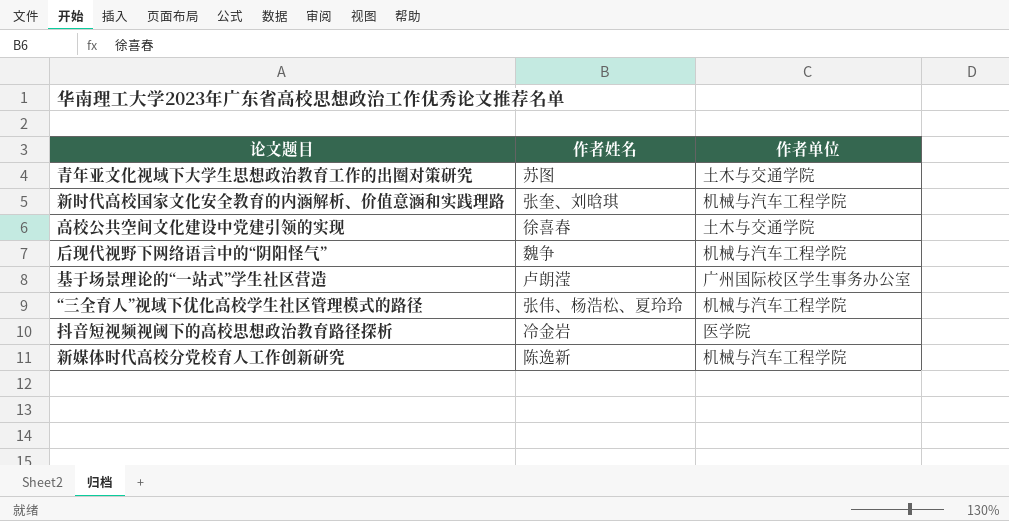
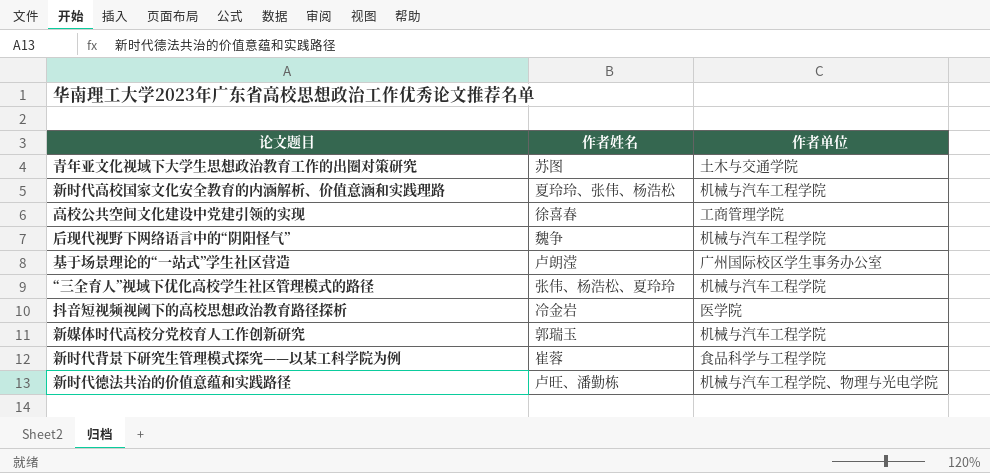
新时代高校国家文化安全教育的内涵解析、价值意涵和实践理路 | 作者姓名: 张奎、刘晗琪 -> 夏玲玲、张伟、杨浩松
高校公共空间文化建设中党建引领的实现 | 作者单位: 土木与交通学院 -> 工商管理学院
新媒体时代高校分党校育人工作创新研究 | 作者姓名: 陈逸新 -> 郭瑞玉
row 新时代背景下研究生管理模式探究——以某工科学院为例: none -> 崔蓉 | 食品科学与工程学院
row 新时代德法共治的价值意蕴和实践路径: none -> 卢旺、潘勤栋 | 机械与汽车工程学院、物理与光电学院

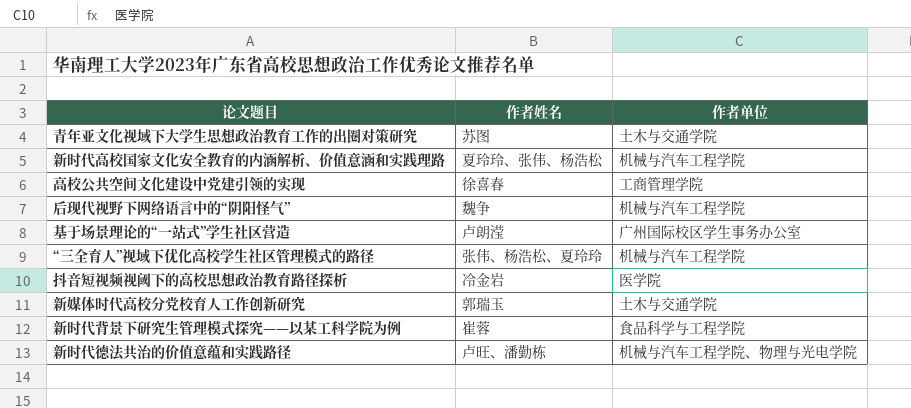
新媒体时代高校分党校育人工作创新研究 | 作者单位: 机械与汽车工程学院 -> 土木与交通学院

